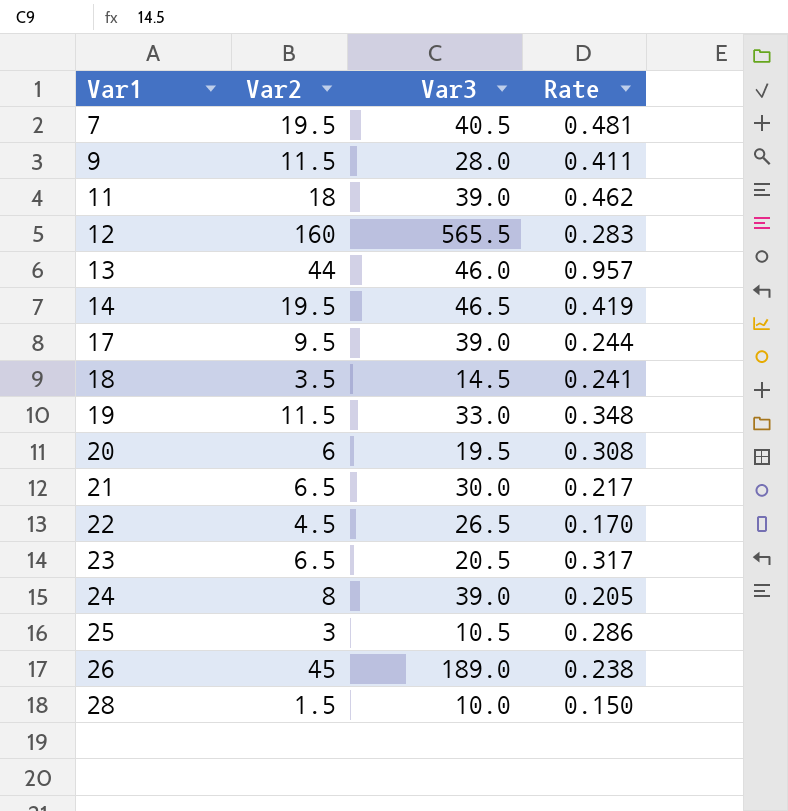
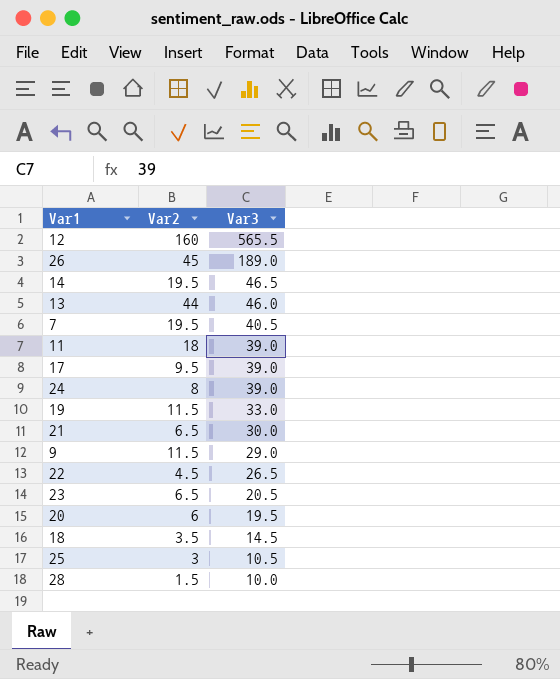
row order: Var1 ascending -> Var3 descending
column Rate | formula: [Var2] / [Var3] -> none
9 | Var3: 28.0 -> 29.0

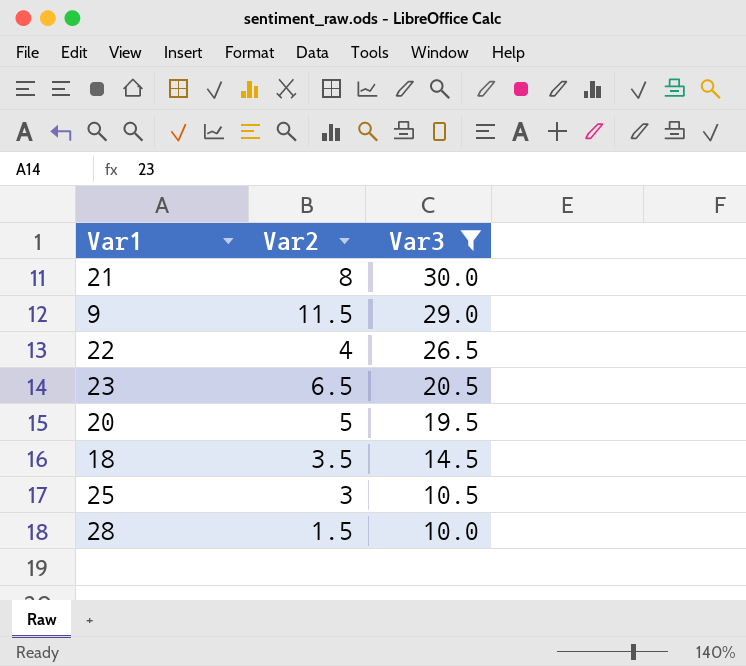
filter: none -> Var3 <= 30.0
21 | Var2: 6.5 -> 8
22 | Var2: 4.5 -> 4
20 | Var2: 6 -> 5

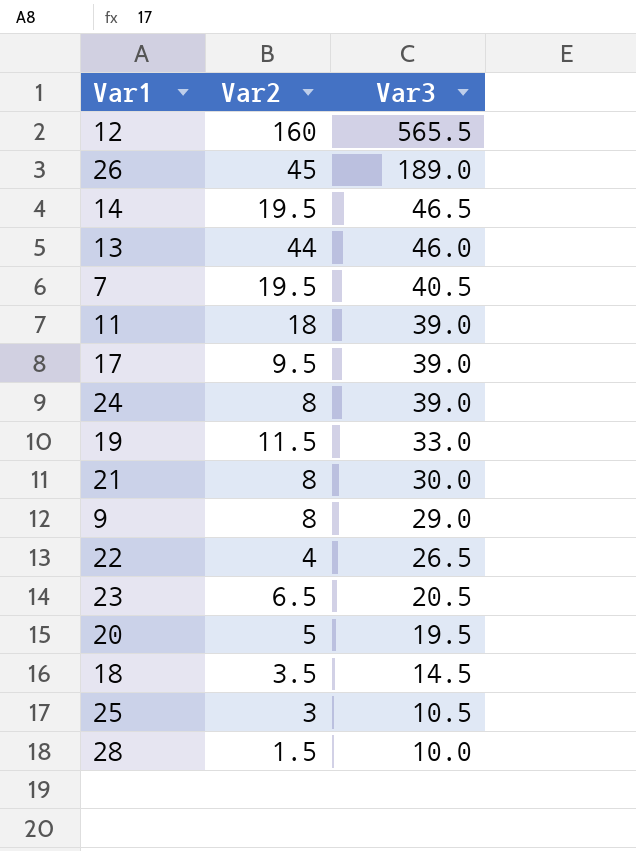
filter: Var3 <= 30.0 -> none
9 | Var2: 11.5 -> 8

